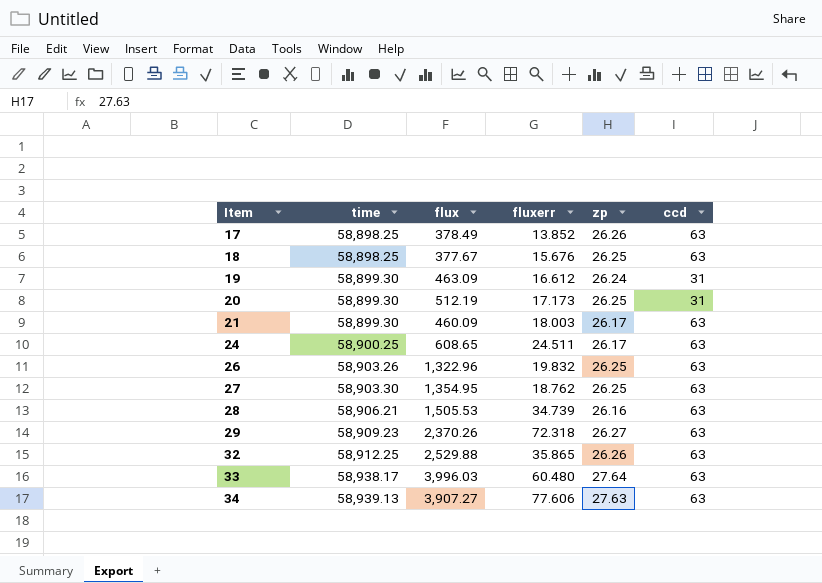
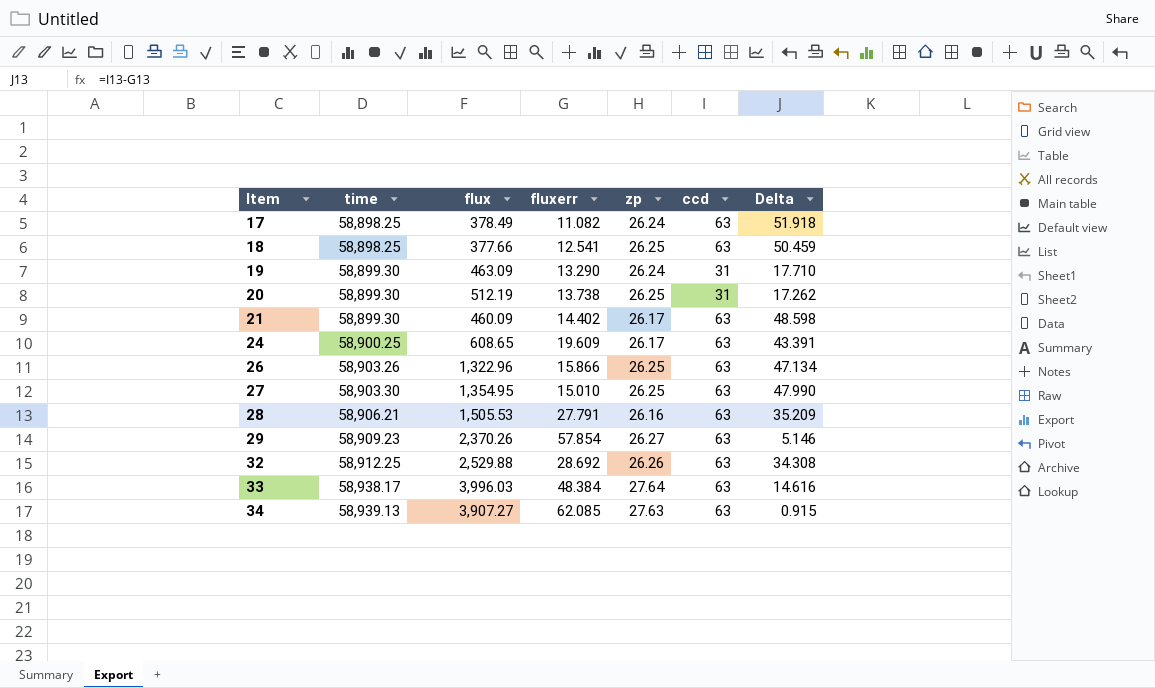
column Delta | formula: none -> [ccd] - [fluxerr]
17 | fluxerr: 13.852 -> 11.082
17 | zp: 26.26 -> 26.24
18 | flux: 377.67 -> 377.66
18 | fluxerr: 15.676 -> 12.541
19 | fluxerr: 16.612 -> 13.290
20 | fluxerr: 17.173 -> 13.738
21 | fluxerr: 18.003 -> 14.402
24 | fluxerr: 24.511 -> 19.609
26 | fluxerr: 19.832 -> 15.866
27 | fluxerr: 18.762 -> 15.010
28 | fluxerr: 34.739 -> 27.791
29 | fluxerr: 72.318 -> 57.854
32 | fluxerr: 35.865 -> 28.692
33 | fluxerr: 60.480 -> 48.384
34 | fluxerr: 77.606 -> 62.085

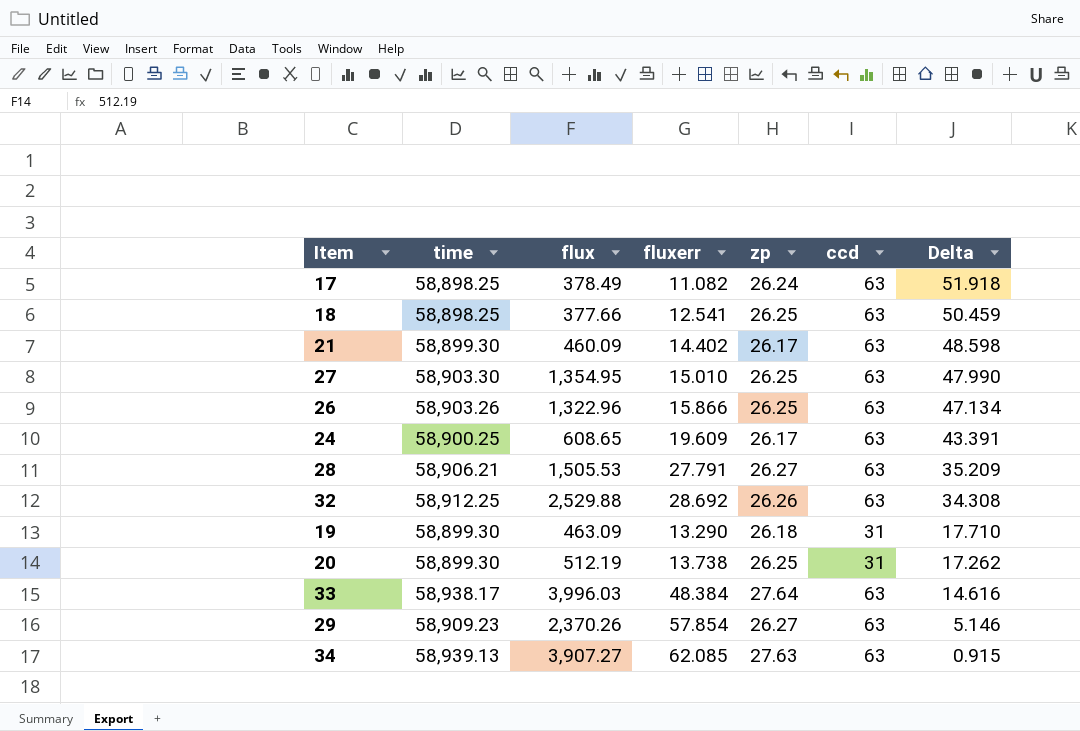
row order: Item ascending -> Delta descending
28 | zp: 26.16 -> 26.27
19 | zp: 26.24 -> 26.18

